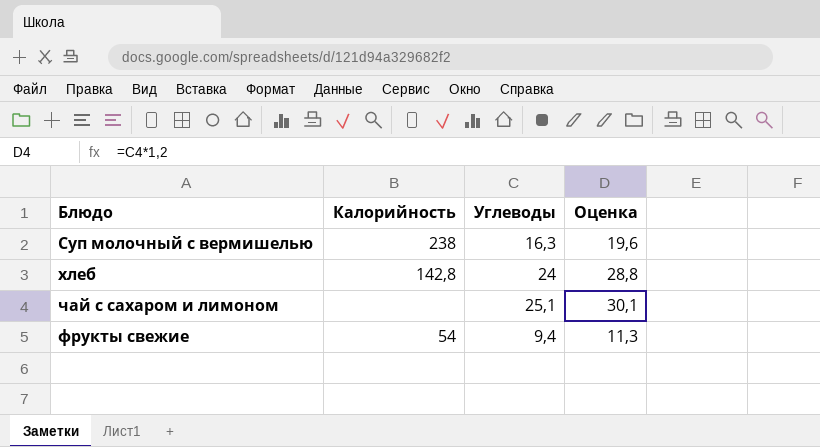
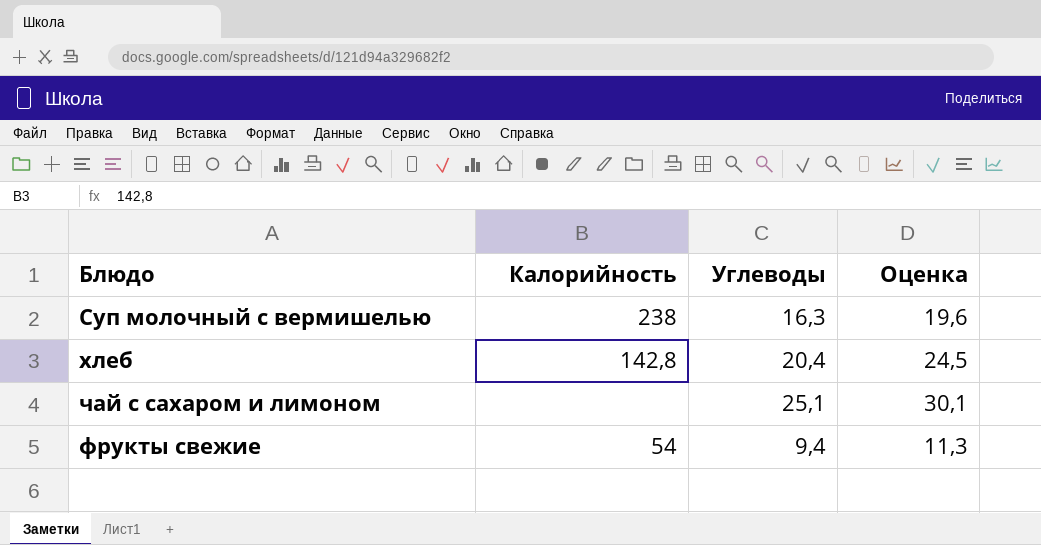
хлеб | Углеводы: 24 -> 20,4
хлеб | Оценка: 28,8 -> 24,5

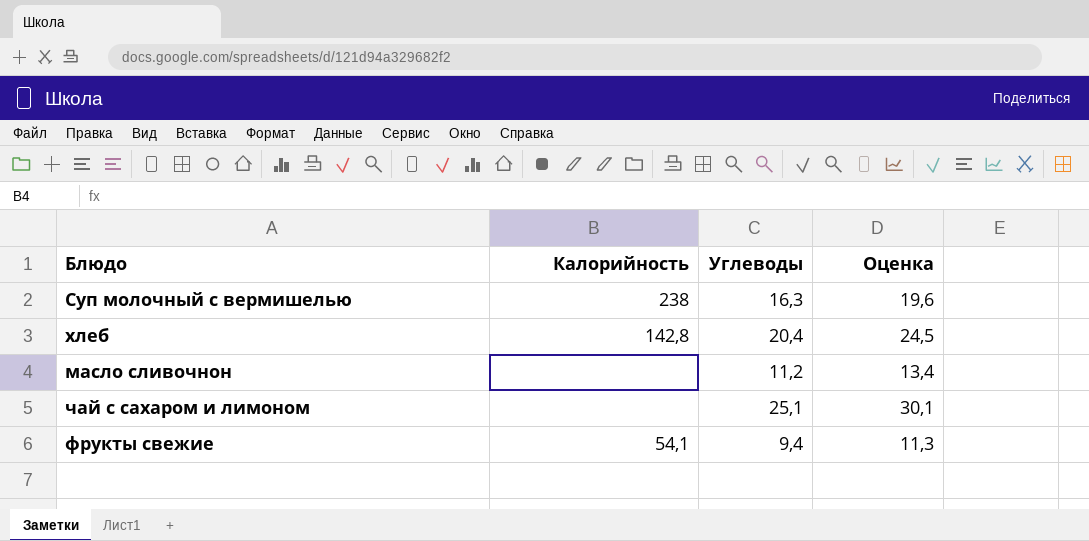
row масло сливочнон: none -> none | 11,2 | 13,4
фрукты свежие | Калорийность: 54 -> 54,1

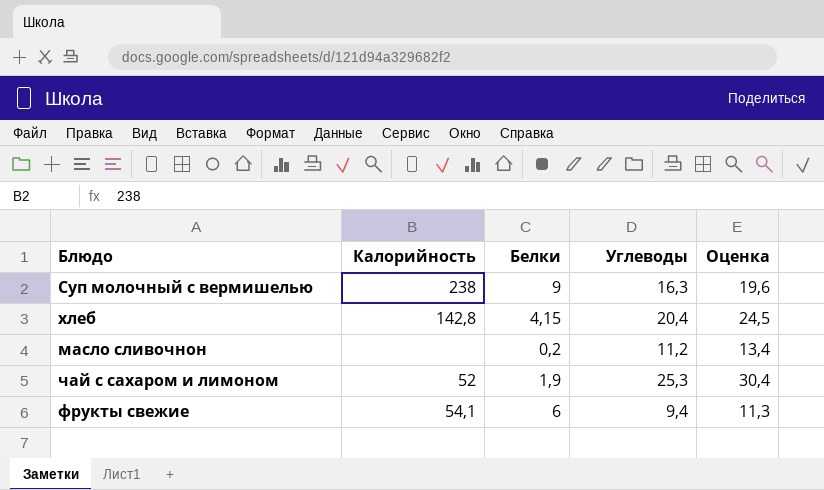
column Белки | position: none -> 3
чай с сахаром и лимоном | Калорийность: none -> 52
чай с сахаром и лимоном | Углеводы: 25,1 -> 25,3
чай с сахаром и лимоном | Оценка: 30,1 -> 30,4

